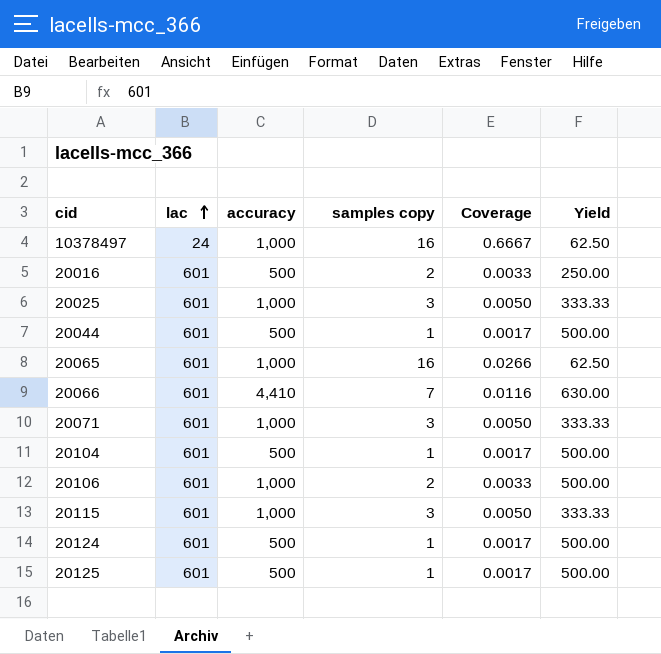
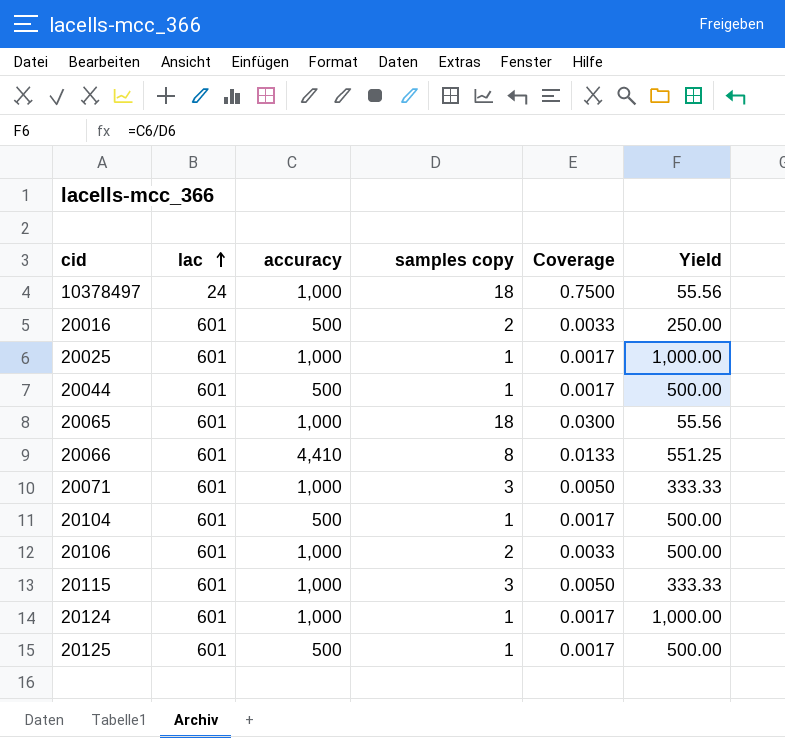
10378497 | samples copy: 16 -> 18
10378497 | Coverage: 0.6667 -> 0.7500
10378497 | Yield: 62.50 -> 55.56
20025 | samples copy: 3 -> 1
20025 | Coverage: 0.0050 -> 0.0017
20025 | Yield: 333.33 -> 1,000.00
20065 | samples copy: 16 -> 18
20065 | Coverage: 0.0266 -> 0.0300
20065 | Yield: 62.50 -> 55.56
20066 | samples copy: 7 -> 8
20066 | Coverage: 0.0116 -> 0.0133
20066 | Yield: 630.00 -> 551.25
20124 | accuracy: 500 -> 1,000
20124 | Yield: 500.00 -> 1,000.00

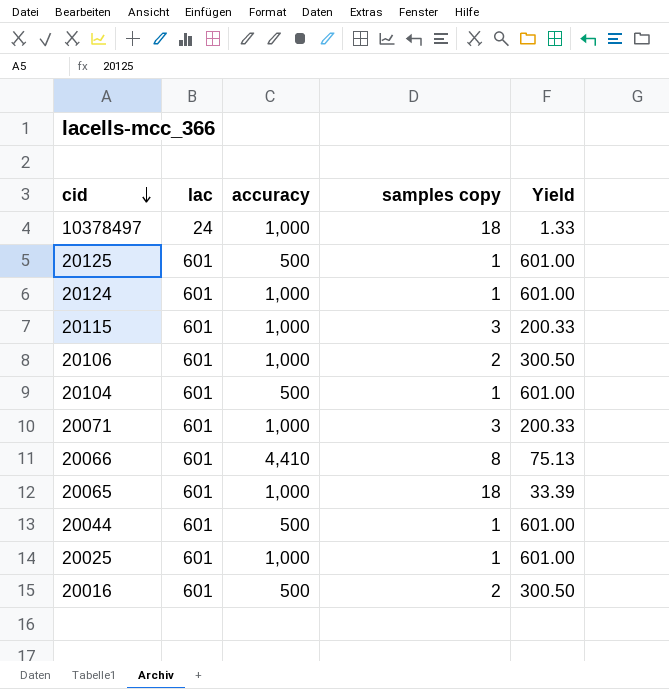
row order: lac ascending -> cid descending
column Coverage | formula: [samples copy] / [lac] -> none
column Yield | formula: [accuracy] / [samples copy] -> [lac] / [samples copy]

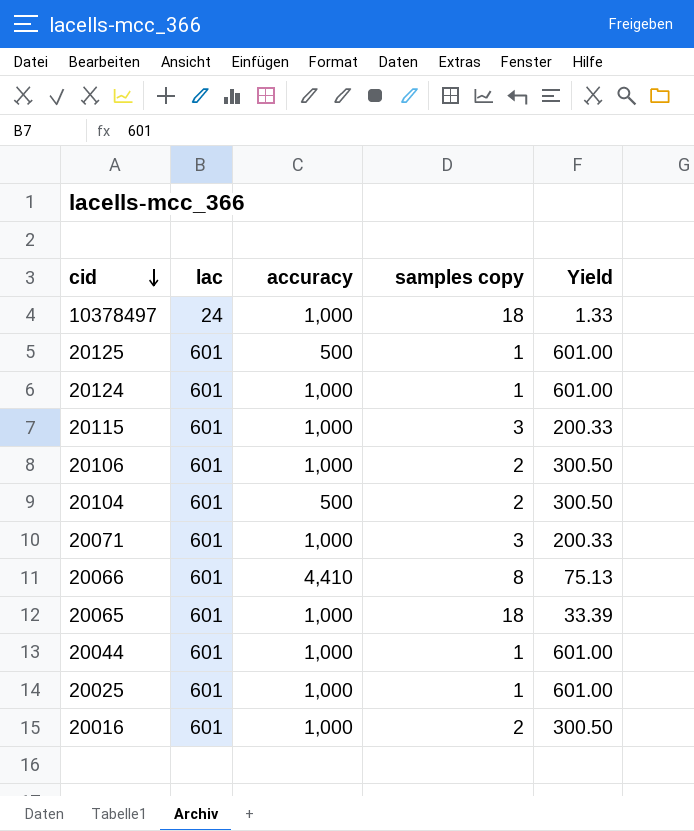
20104 | samples copy: 1 -> 2
20104 | Yield: 601.00 -> 300.50
20044 | accuracy: 500 -> 1,000
20016 | accuracy: 500 -> 1,000

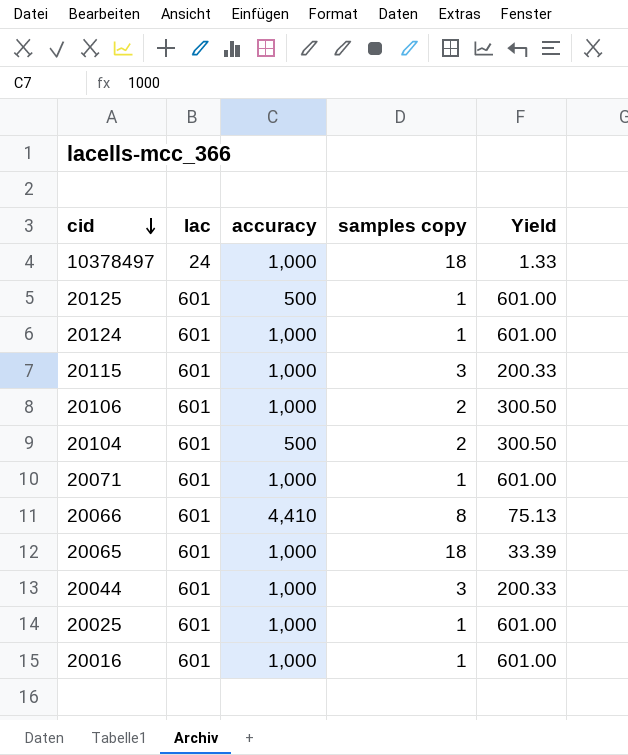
20071 | samples copy: 3 -> 1
20071 | Yield: 200.33 -> 601.00
20044 | samples copy: 1 -> 3
20044 | Yield: 601.00 -> 200.33
20016 | samples copy: 2 -> 1
20016 | Yield: 300.50 -> 601.00

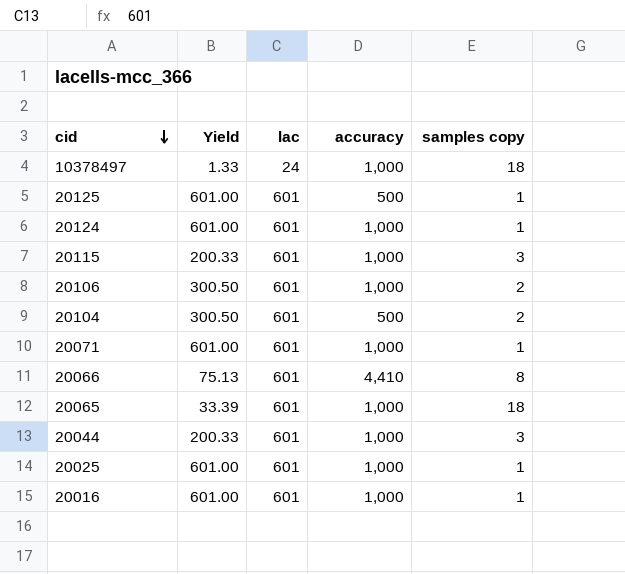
column Yield | position: 5 -> 2

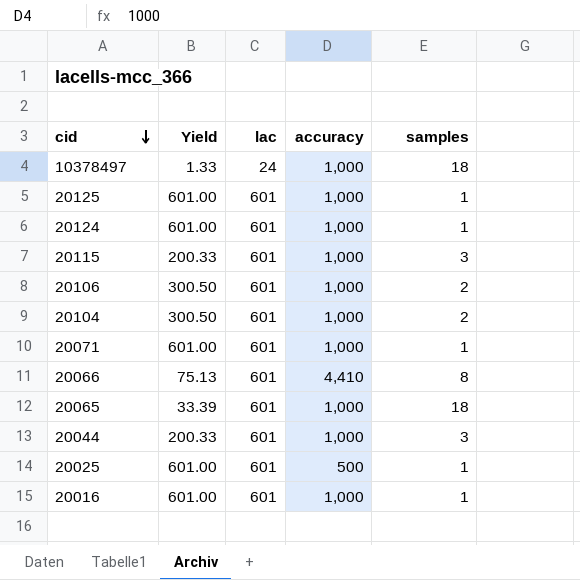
column name: samples copy -> samples
20125 | accuracy: 500 -> 1,000
20104 | accuracy: 500 -> 1,000
20025 | accuracy: 1,000 -> 500

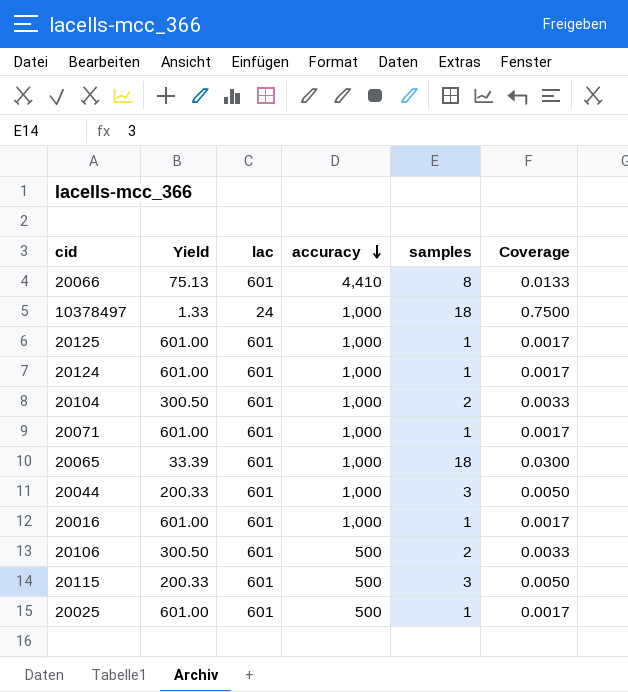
row order: cid descending -> accuracy descending
column Coverage | formula: none -> [samples] / [lac]
20106 | accuracy: 1,000 -> 500
20115 | accuracy: 1,000 -> 500

